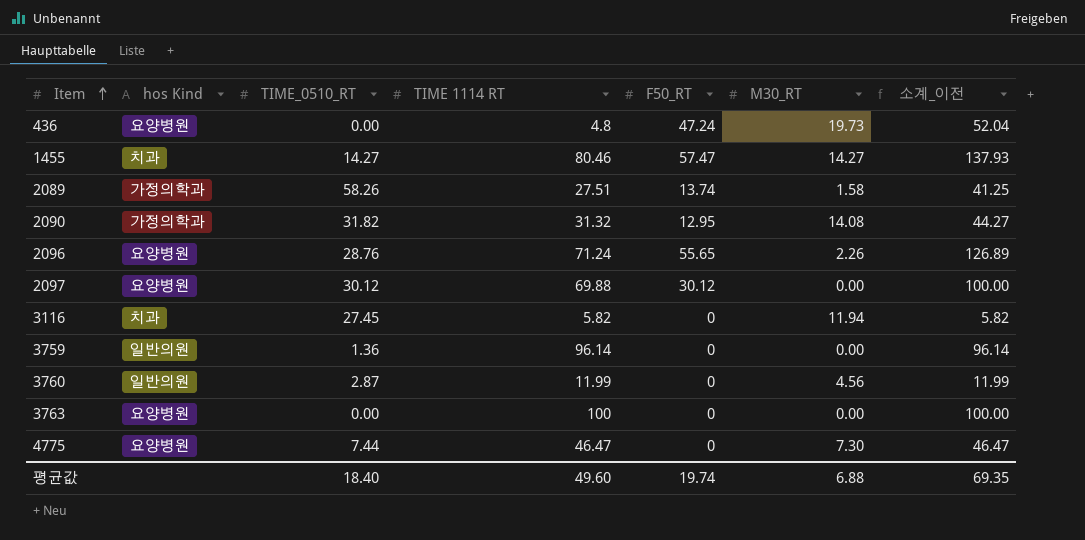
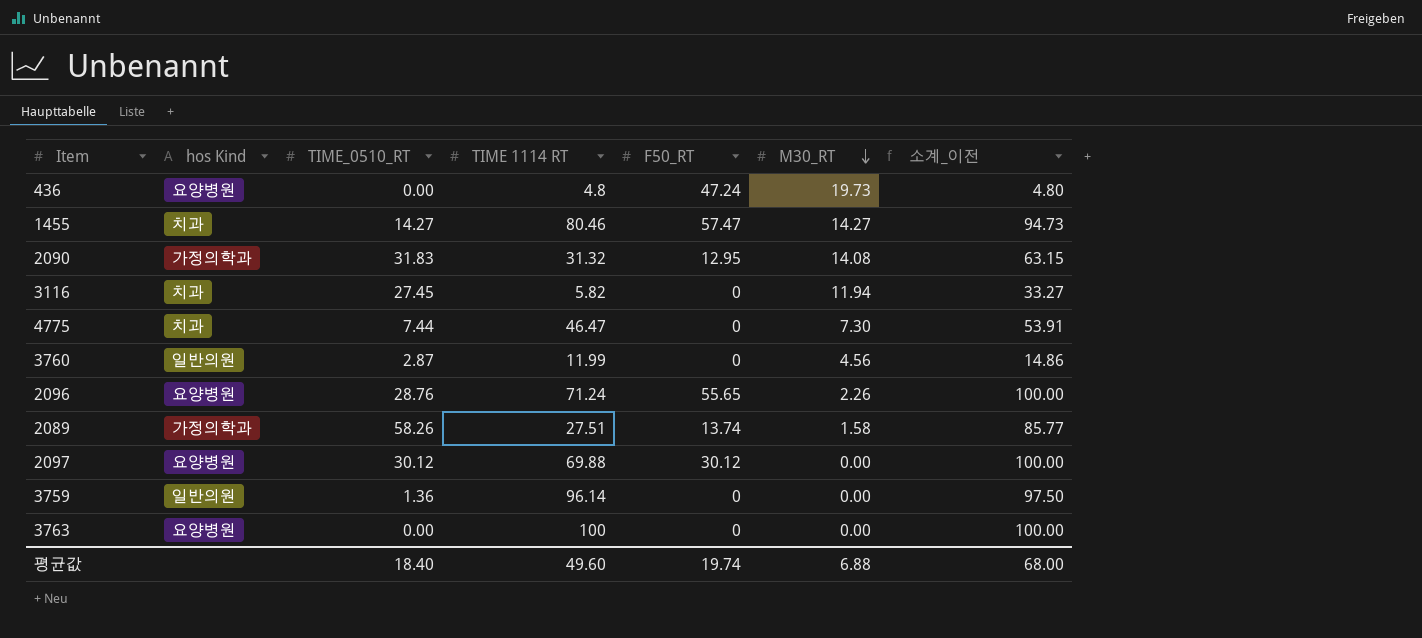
row order: Item ascending -> M30_RT descending
column 소계_이전 | formula: [TIME 1114 RT] + [F50_RT] -> [TIME_0510_RT] + [TIME 1114 RT]
2090 | TIME_0510_RT: 31.82 -> 31.83
4775 | hos Kind: 요양병원 -> 치과
평균값 | 소계_이전: 69.35 -> 68.00

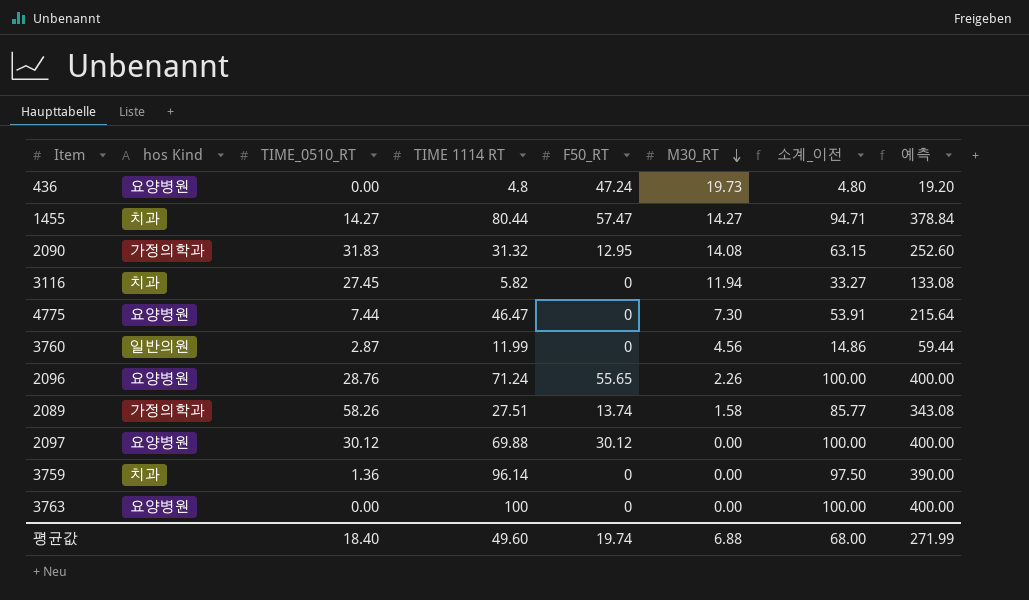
column 예측 | formula: none -> [소계_이전] * 4
1455 | TIME 1114 RT: 80.46 -> 80.44
1455 | 소계_이전: 94.73 -> 94.71
4775 | hos Kind: 치과 -> 요양병원
3759 | hos Kind: 일반의원 -> 치과

